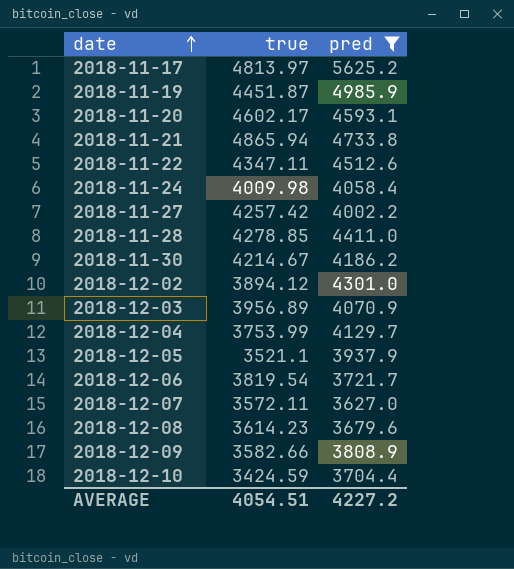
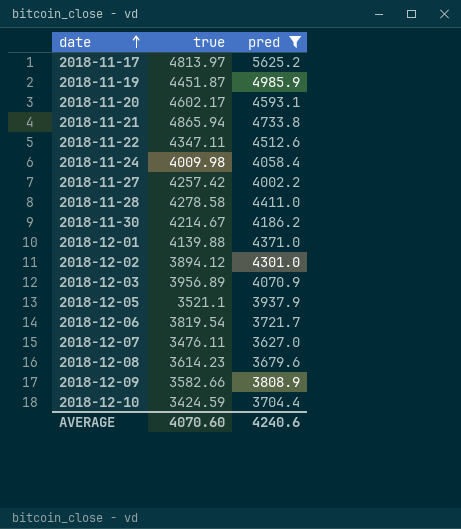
row 2018-12-04: 3753.99 | 4129.7 -> none
2018-11-28 | true: 4278.85 -> 4278.58
row 2018-12-01: none -> 4139.88 | 4371.0
2018-12-07 | true: 3572.11 -> 3476.11
AVERAGE | true: 4054.51 -> 4070.60
AVERAGE | pred: 4227.2 -> 4240.6

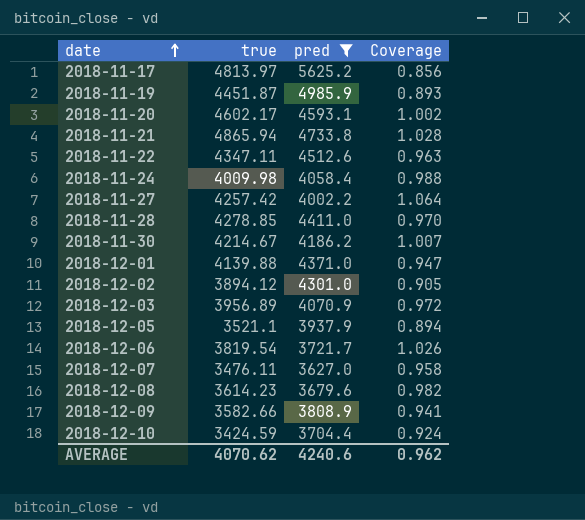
column Coverage | formula: none -> [true] / [pred]
2018-11-28 | true: 4278.58 -> 4278.85
AVERAGE | true: 4070.60 -> 4070.62

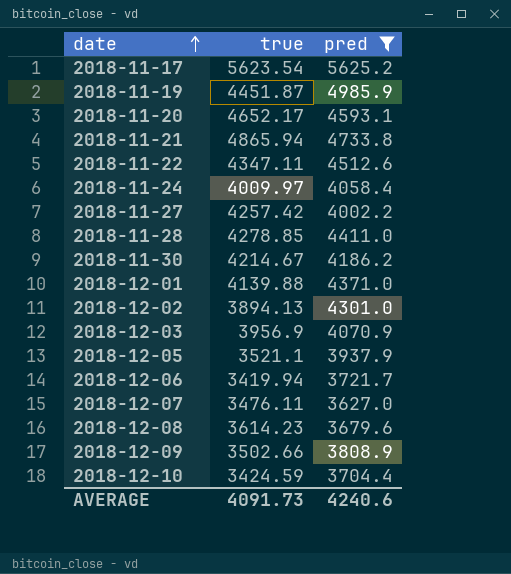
column Coverage | formula: [true] / [pred] -> none
2018-11-17 | true: 4813.97 -> 5623.54
2018-11-20 | true: 4602.17 -> 4652.17
2018-11-24 | true: 4009.98 -> 4009.97
2018-12-02 | true: 3894.12 -> 3894.13
2018-12-03 | true: 3956.89 -> 3956.9
2018-12-06 | true: 3819.54 -> 3419.94
2018-12-09 | true: 3582.66 -> 3502.66
AVERAGE | true: 4070.62 -> 4091.73

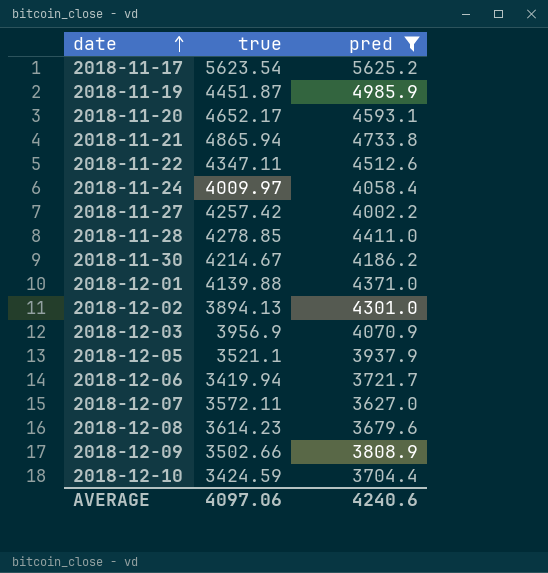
2018-12-07 | true: 3476.11 -> 3572.11
AVERAGE | true: 4091.73 -> 4097.06

